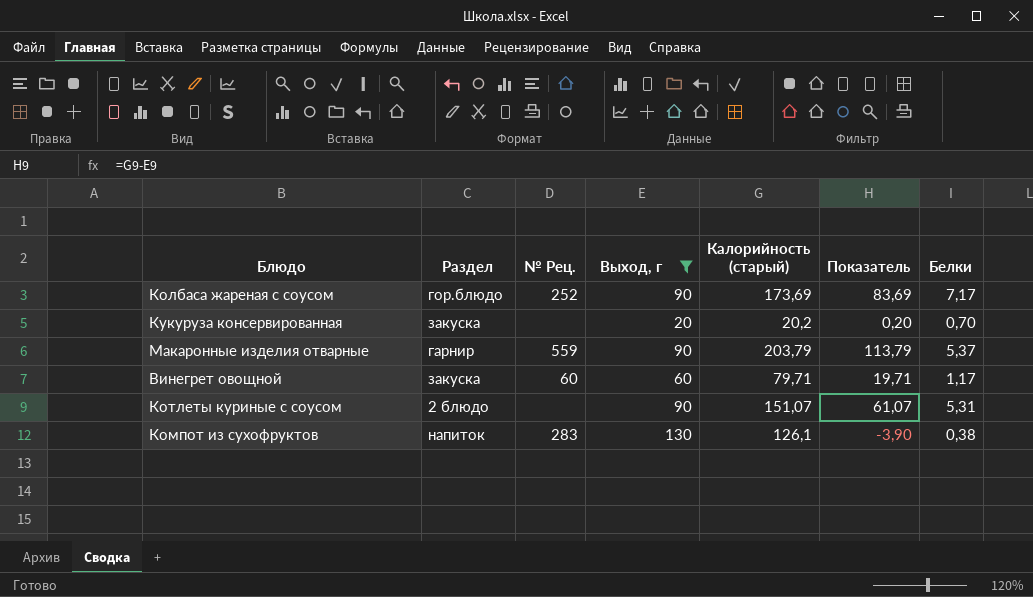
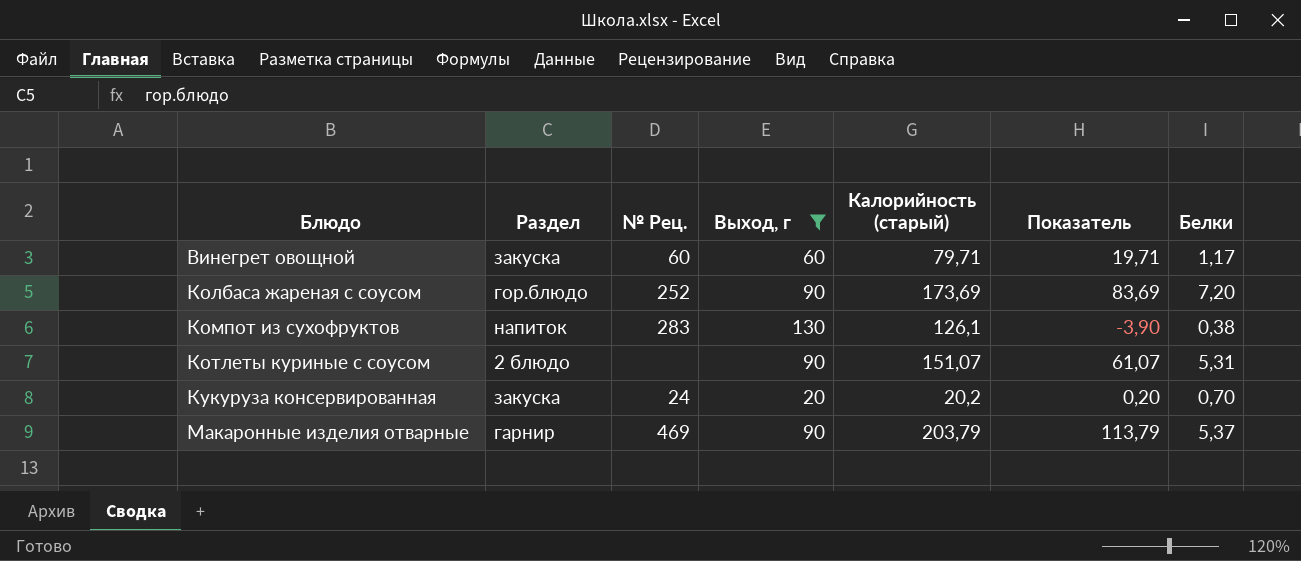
row order: none -> Блюдо ascending
Колбаса жареная с соусом | Белки: 7,17 -> 7,20
Кукуруза консервированная | № Рец.: none -> 24
Макаронные изделия отварные | № Рец.: 559 -> 469

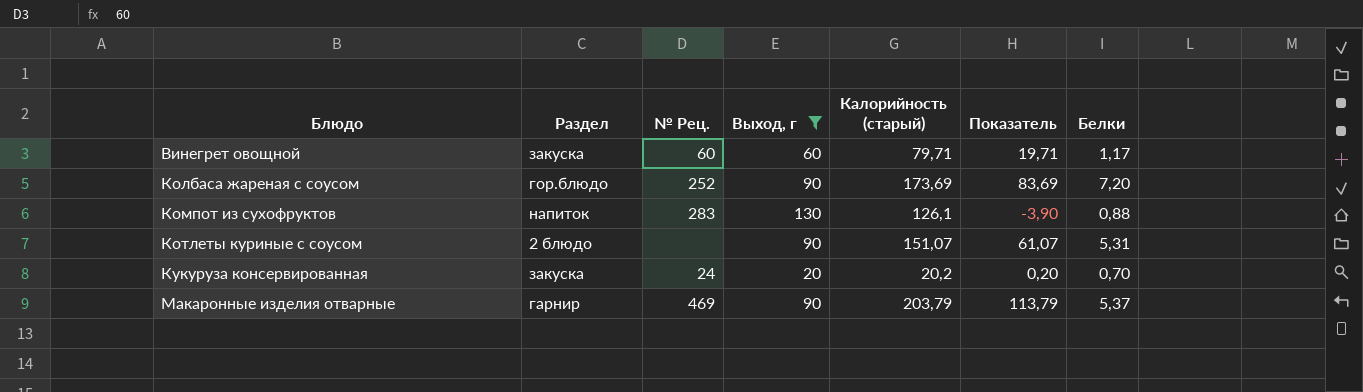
Компот из сухофруктов | Белки: 0,38 -> 0,88

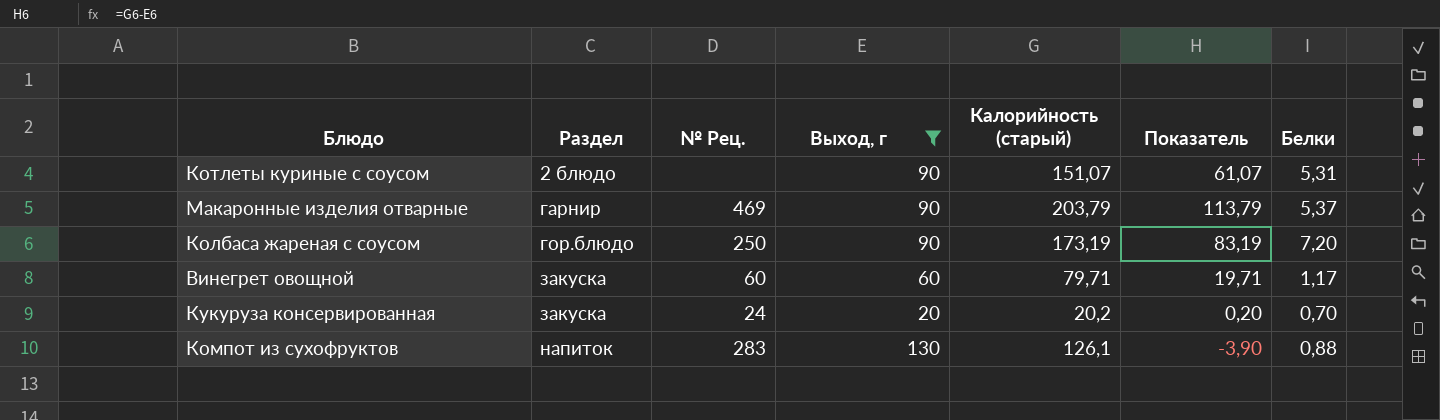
row order: Блюдо ascending -> Раздел ascending
Колбаса жареная с соусом | № Рец.: 252 -> 250
Колбаса жареная с соусом | Калорийность (старый): 173,69 -> 173,19
Колбаса жареная с соусом | Показатель: 83,69 -> 83,19

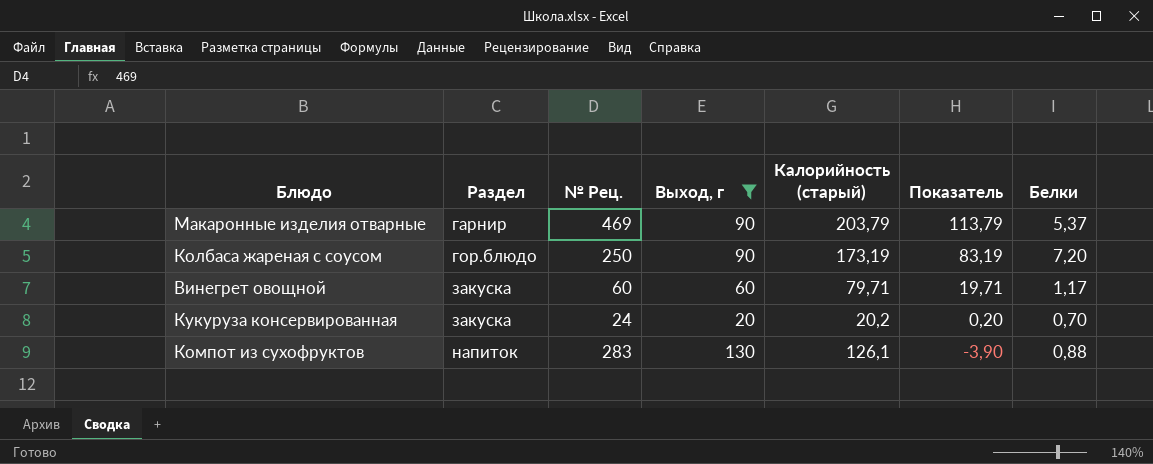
row Котлеты куриные с соусом: 2 блюдо | none | 90 | 151,07 | 61,07 | 5,31 -> none

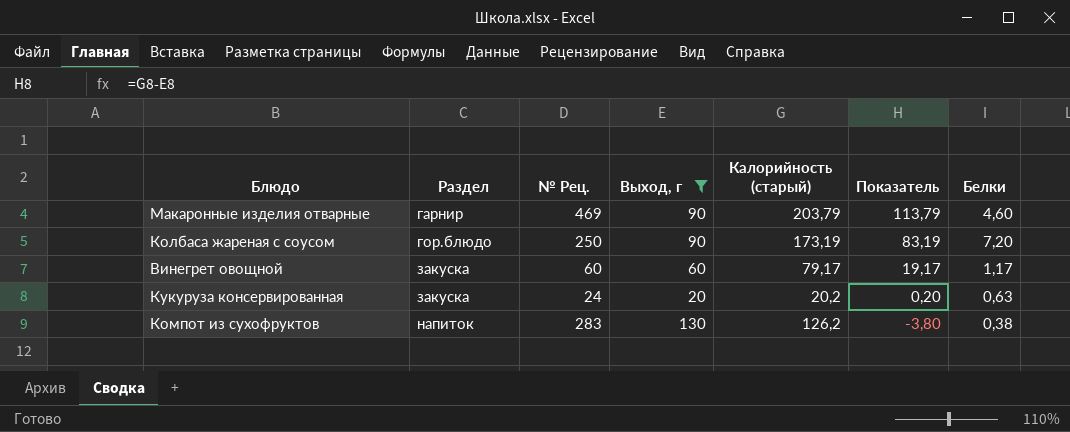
Макаронные изделия отварные | Белки: 5,37 -> 4,60
Винегрет овощной | Калорийность (старый): 79,71 -> 79,17
Винегрет овощной | Показатель: 19,71 -> 19,17
Кукуруза консервированная | Белки: 0,70 -> 0,63
Компот из сухофруктов | Калорийность (старый): 126,1 -> 126,2
Компот из сухофруктов | Показатель: -3,90 -> -3,80
Компот из сухофруктов | Белки: 0,88 -> 0,38

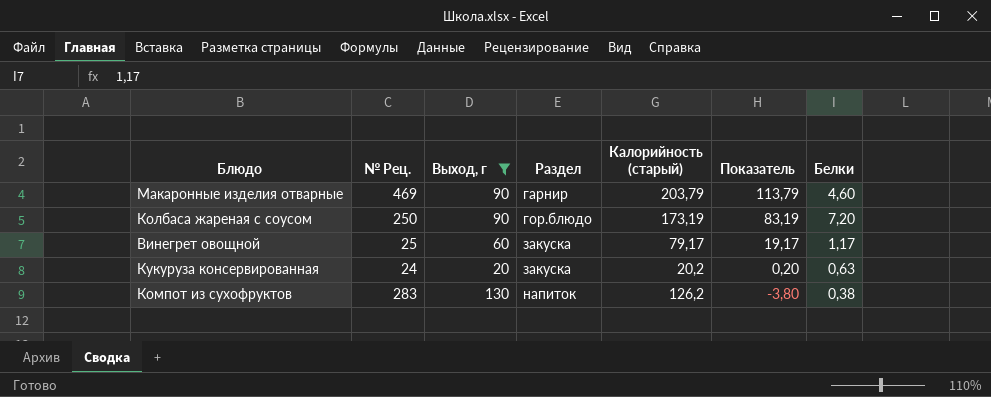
column Раздел | position: 2 -> 4
Винегрет овощной | № Рец.: 60 -> 25

